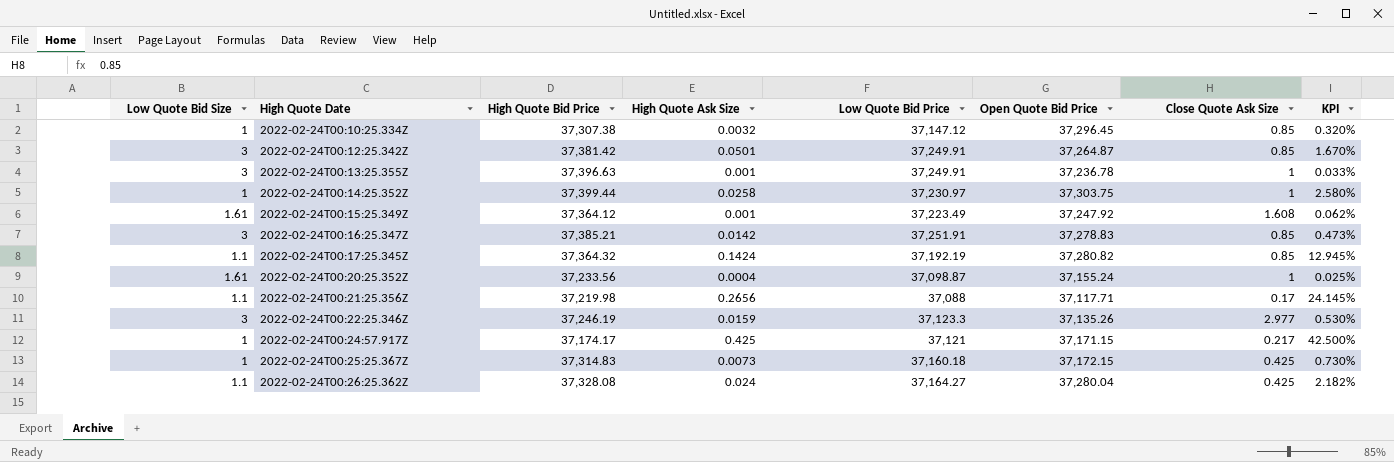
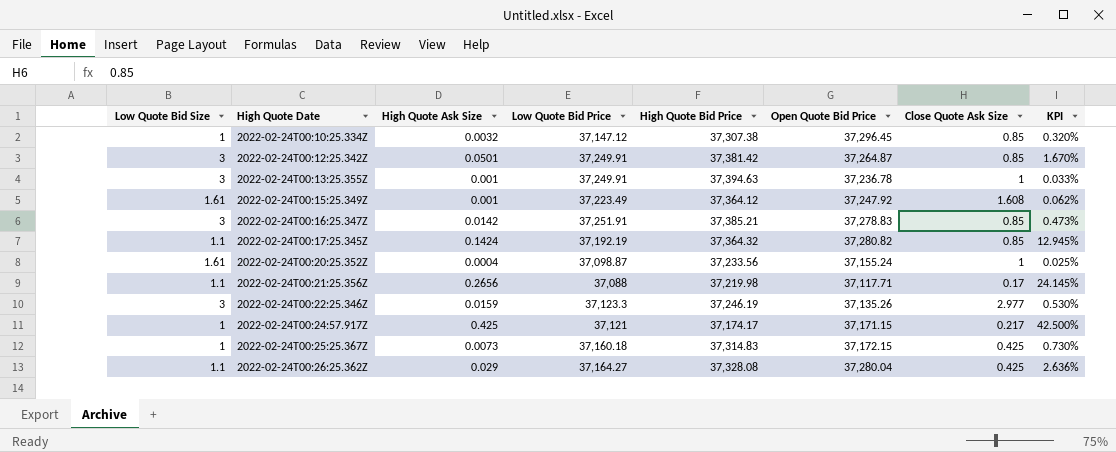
column High Quote Bid Price | position: 3 -> 5
row 2022-02-24T00:14:25.352Z: 1 | 37,399.44 | 0.0258 | 37,230.97 | 37,303.75 | 1 | 2.580% -> none
2022-02-24T00:13:25.355Z | High Quote Bid Price: 37,396.63 -> 37,394.63
2022-02-24T00:26:25.362Z | High Quote Ask Size: 0.024 -> 0.029
2022-02-24T00:26:25.362Z | KPI: 2.182% -> 2.636%

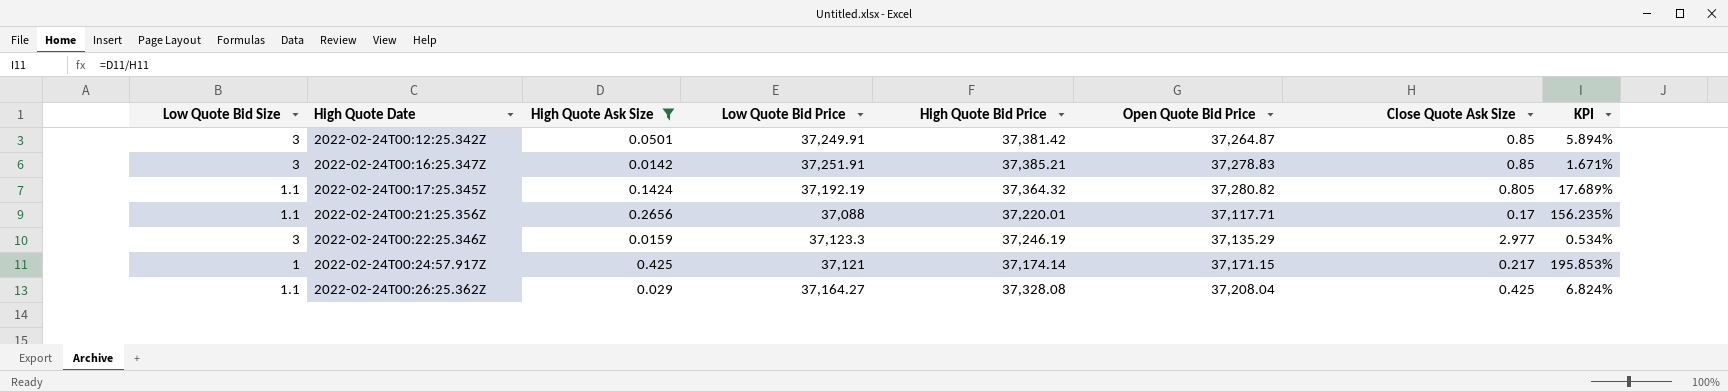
filter: none -> High Quote Ask Size >= 0.0142
column KPI | formula: [High Quote Ask Size] / [Low Quote Bid Size] -> [High Quote Ask Size] / [Close Quote Ask Size]
2022-02-24T00:17:25.345Z | Close Quote Ask Size: 0.85 -> 0.805
2022-02-24T00:21:25.356Z | High Quote Bid Price: 37,219.98 -> 37,220.01
2022-02-24T00:22:25.346Z | Open Quote Bid Price: 37,135.26 -> 37,135.29
2022-02-24T00:24:57.917Z | High Quote Bid Price: 37,174.17 -> 37,174.14
2022-02-24T00:26:25.362Z | Open Quote Bid Price: 37,280.04 -> 37,208.04

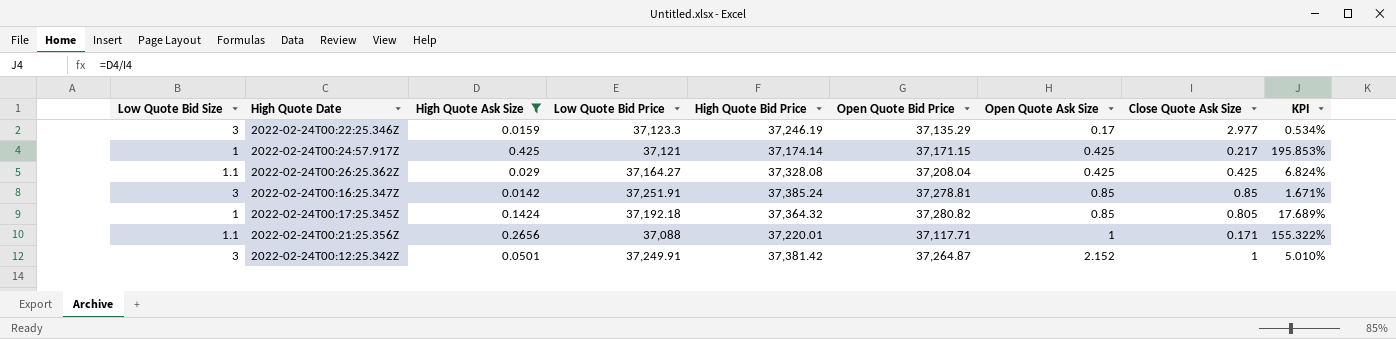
row order: High Quote Date ascending -> Open Quote Ask Size ascending
column Open Quote Ask Size | position: none -> 7
2022-02-24T00:16:25.347Z | High Quote Bid Price: 37,385.21 -> 37,385.24
2022-02-24T00:16:25.347Z | Open Quote Bid Price: 37,278.83 -> 37,278.81
2022-02-24T00:17:25.345Z | Low Quote Bid Size: 1.1 -> 1
2022-02-24T00:17:25.345Z | Low Quote Bid Price: 37,192.19 -> 37,192.18
2022-02-24T00:21:25.356Z | Close Quote Ask Size: 0.17 -> 0.171
2022-02-24T00:21:25.356Z | KPI: 156.235% -> 155.322%
2022-02-24T00:12:25.342Z | Close Quote Ask Size: 0.85 -> 1
2022-02-24T00:12:25.342Z | KPI: 5.894% -> 5.010%

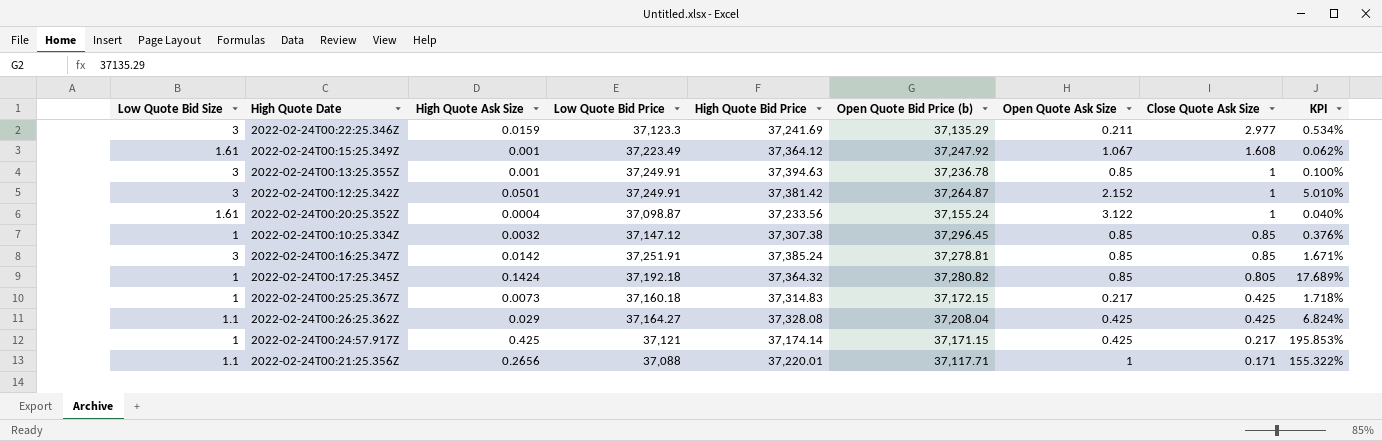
filter: High Quote Ask Size >= 0.0142 -> none
row order: Open Quote Ask Size ascending -> Close Quote Ask Size descending
column name: Open Quote Bid Price -> Open Quote Bid Price (b)
2022-02-24T00:22:25.346Z | High Quote Bid Price: 37,246.19 -> 37,241.69
2022-02-24T00:22:25.346Z | Open Quote Ask Size: 0.17 -> 0.211

